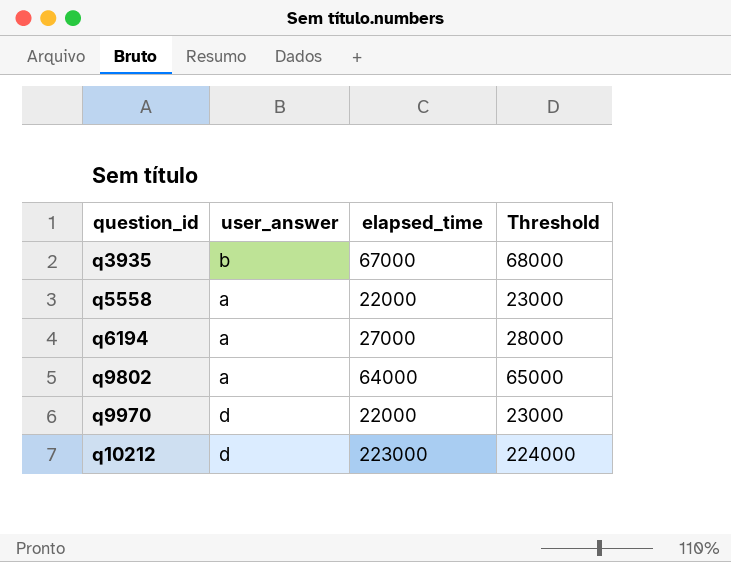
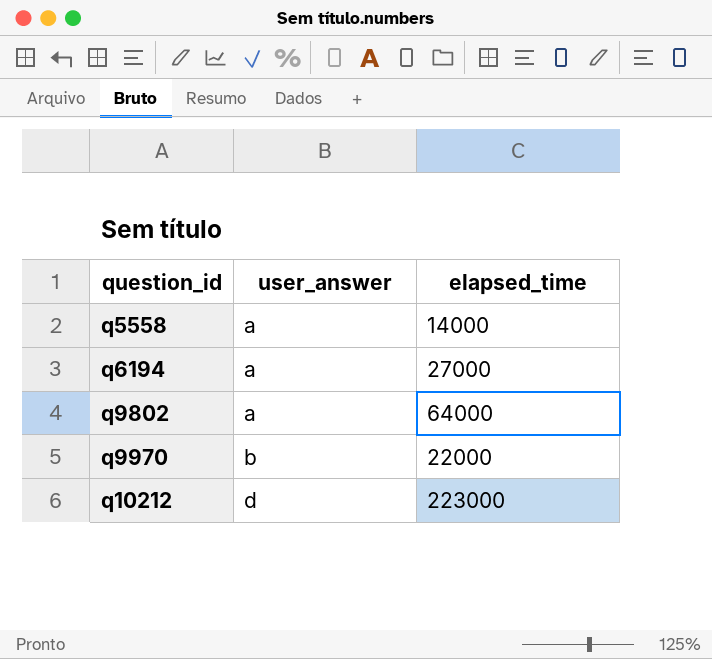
column Threshold | formula: [elapsed_time] + 1000 -> none
row q3935: b | 67000 | 68000 -> none
q5558 | elapsed_time: 22000 -> 14000
q9970 | user_answer: d -> b

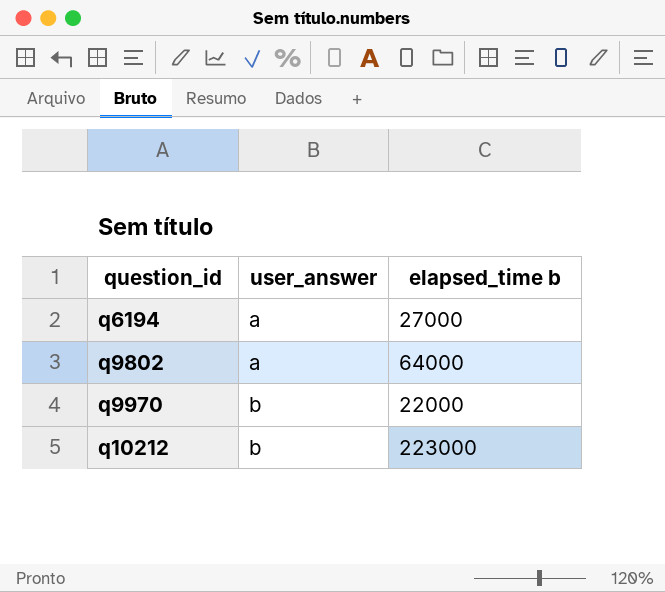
column name: elapsed_time -> elapsed_time b
row q5558: a | 14000 -> none
q10212 | user_answer: d -> b

